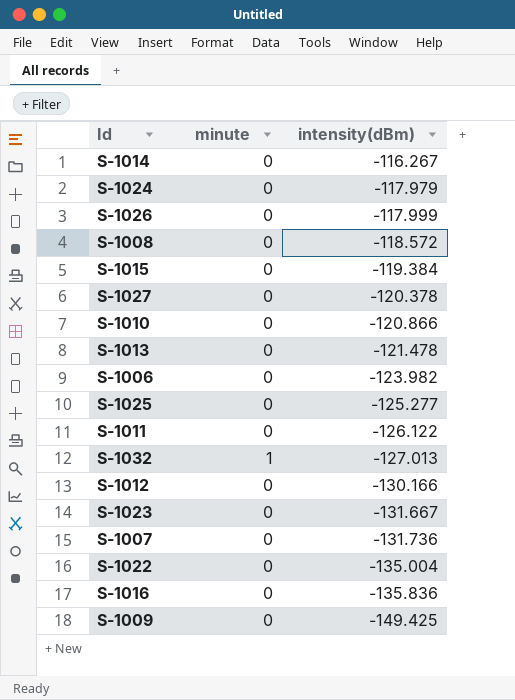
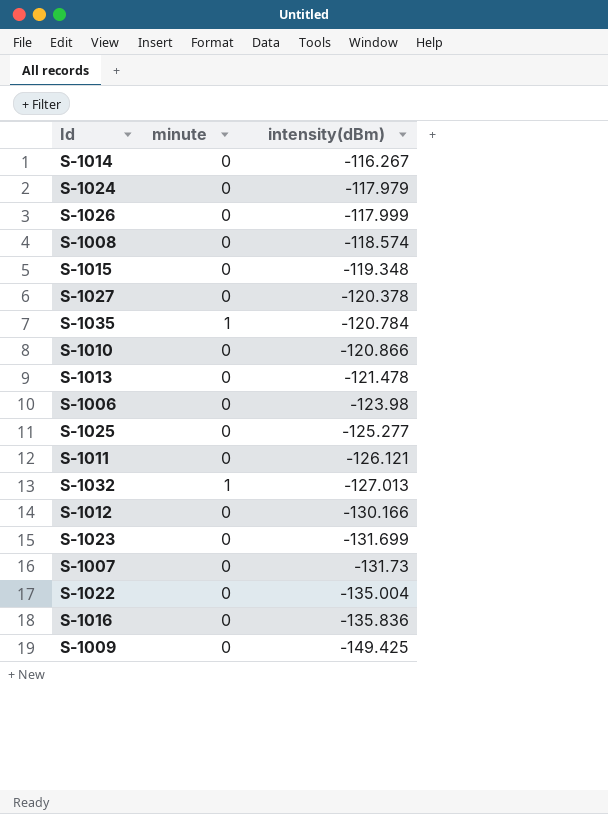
S-1008 | intensity(dBm): -118.572 -> -118.574
S-1015 | intensity(dBm): -119.384 -> -119.348
row S-1035: none -> 1 | -120.784
S-1006 | intensity(dBm): -123.982 -> -123.98
S-1011 | intensity(dBm): -126.122 -> -126.121
S-1023 | intensity(dBm): -131.667 -> -131.699
S-1007 | intensity(dBm): -131.736 -> -131.73

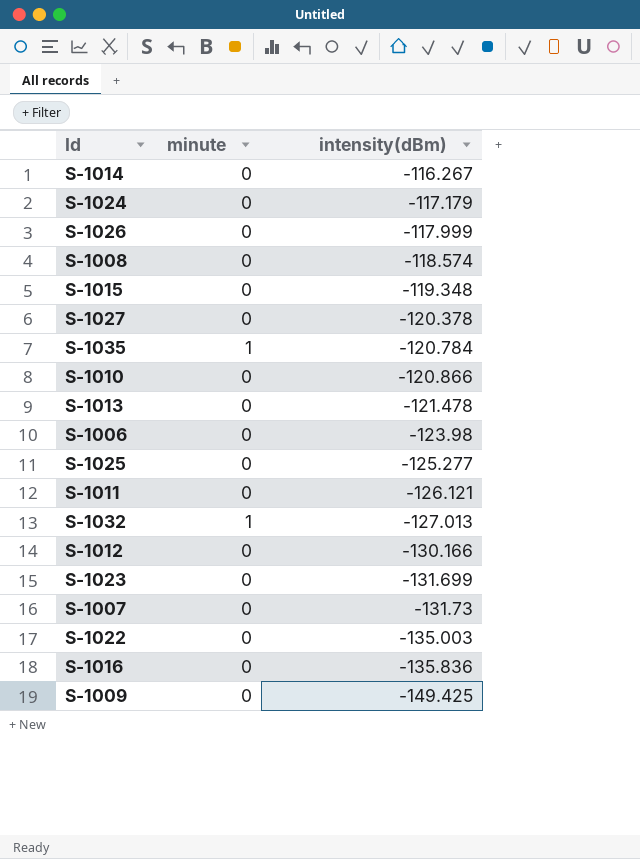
S-1024 | intensity(dBm): -117.979 -> -117.179
S-1022 | intensity(dBm): -135.004 -> -135.003

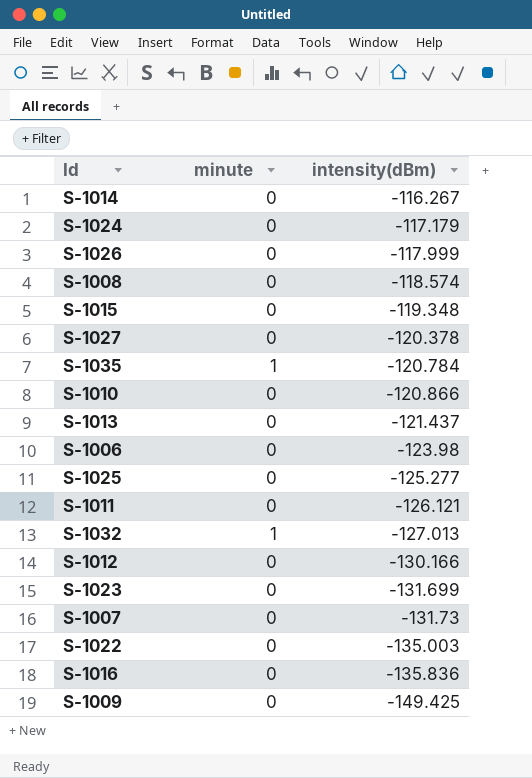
S-1013 | intensity(dBm): -121.478 -> -121.437

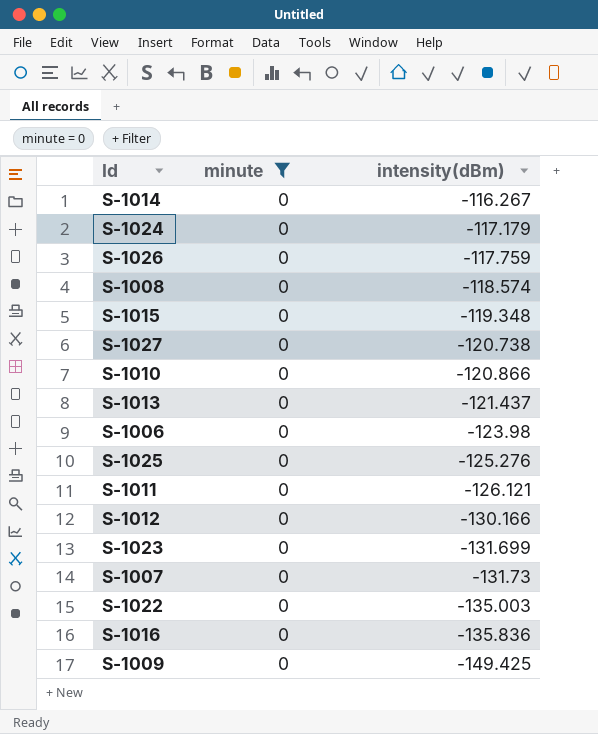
filter: none -> minute = 0
S-1026 | intensity(dBm): -117.999 -> -117.759
S-1027 | intensity(dBm): -120.378 -> -120.738
S-1025 | intensity(dBm): -125.277 -> -125.276

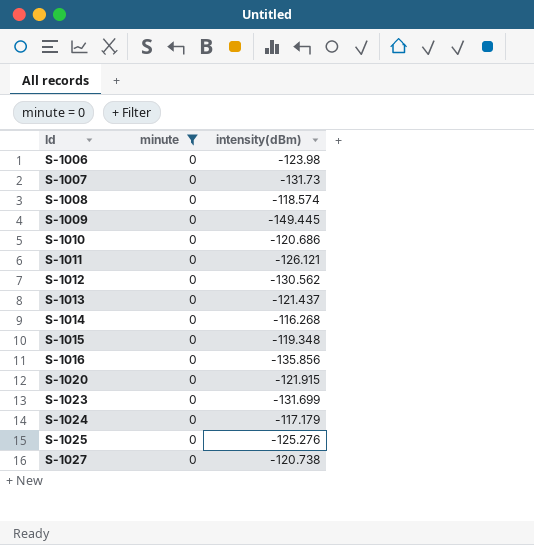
row order: intensity(dBm) descending -> Id ascending
row S-1026: 0 | -117.759 -> none
row S-1022: 0 | -135.003 -> none
S-1009 | intensity(dBm): -149.425 -> -149.445
S-1010 | intensity(dBm): -120.866 -> -120.686
S-1012 | intensity(dBm): -130.166 -> -130.562
S-1014 | intensity(dBm): -116.267 -> -116.268
S-1016 | intensity(dBm): -135.836 -> -135.856
row S-1020: none -> 0 | -121.915

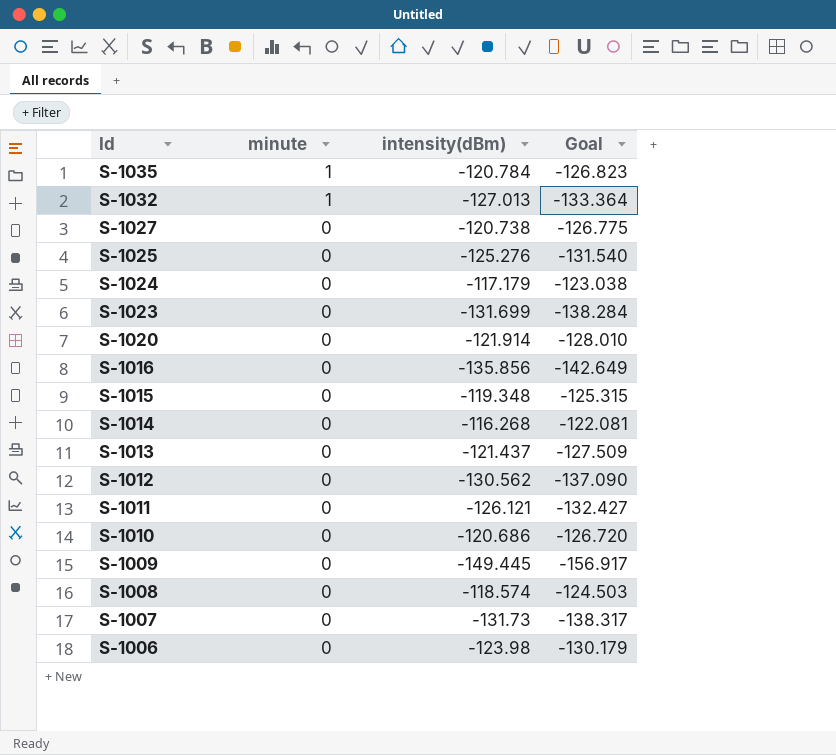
filter: minute = 0 -> none
row order: Id ascending -> Id descending
column Goal | formula: none -> [intensity(dBm)] * 1.05
S-1020 | intensity(dBm): -121.915 -> -121.914

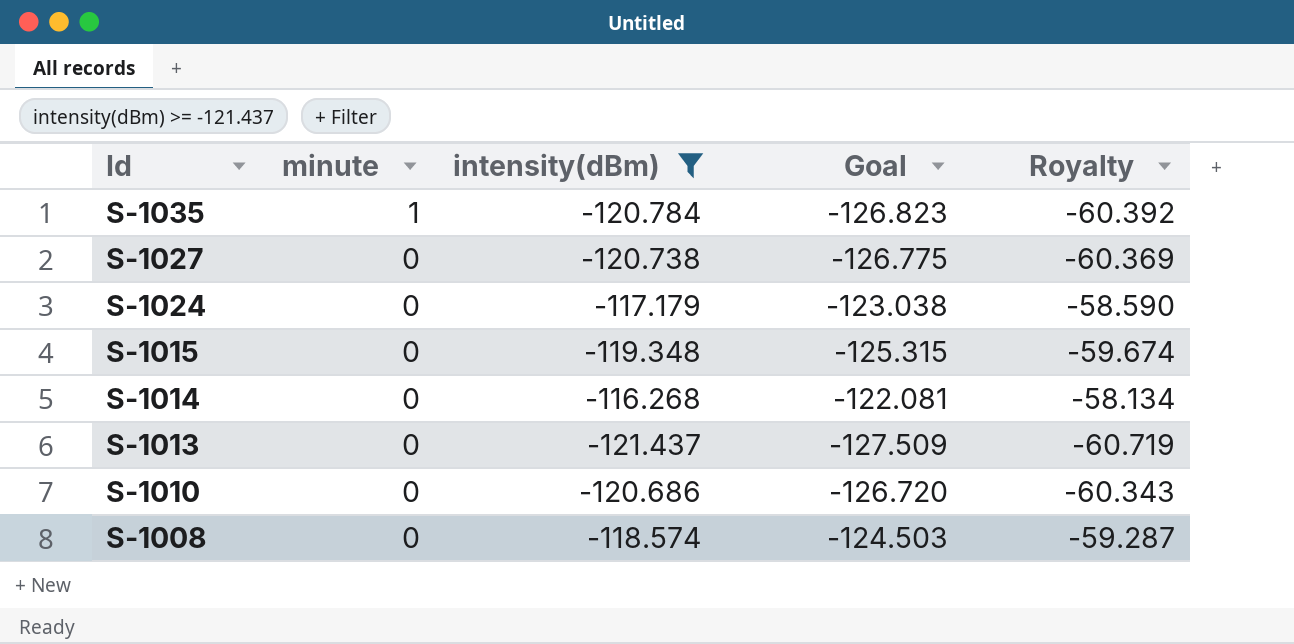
filter: none -> intensity(dBm) >= -121.437
column Royalty | formula: none -> [intensity(dBm)] * 0.5

